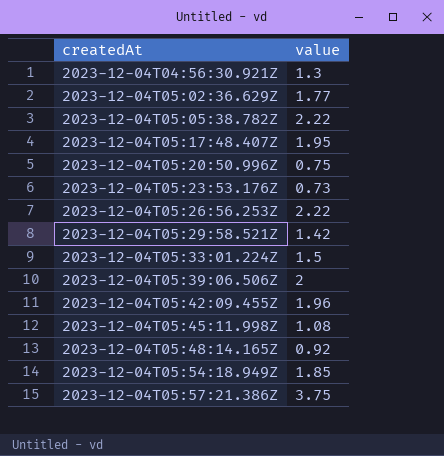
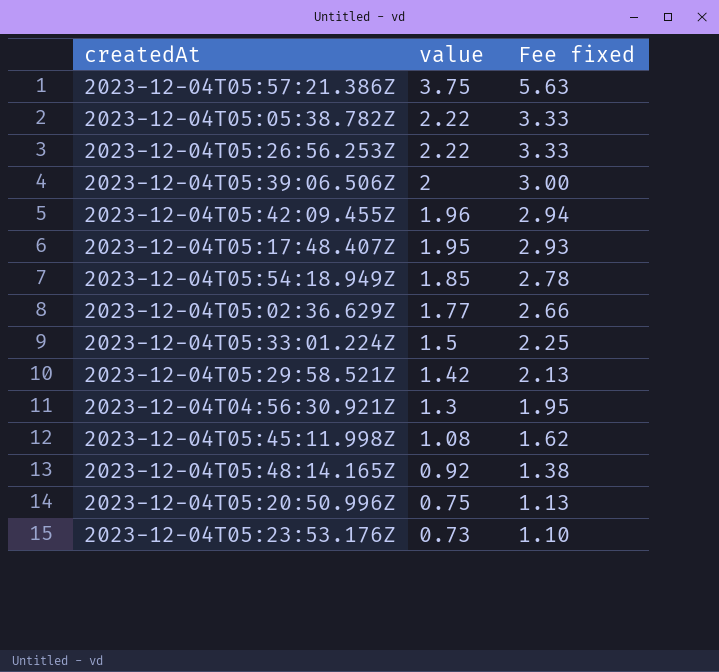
row order: createdAt ascending -> value descending
column Fee fixed | formula: none -> [value] * 1.5

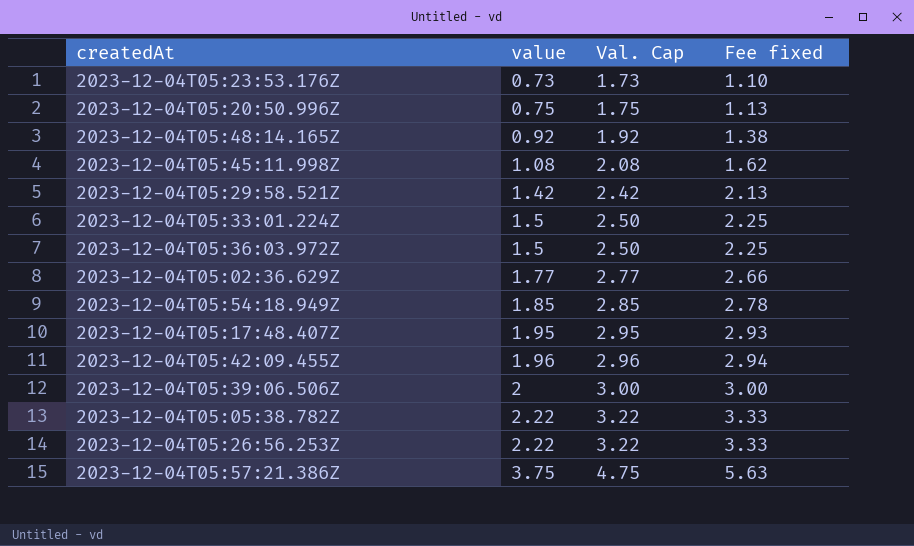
row order: value descending -> value ascending
column Val. Cap | formula: none -> [value] + 1
row 2023-12-04T04:56:30.921Z: 1.3 | 1.95 -> none
row 2023-12-04T05:36:03.972Z: none -> 1.5 | 2.50 | 2.25

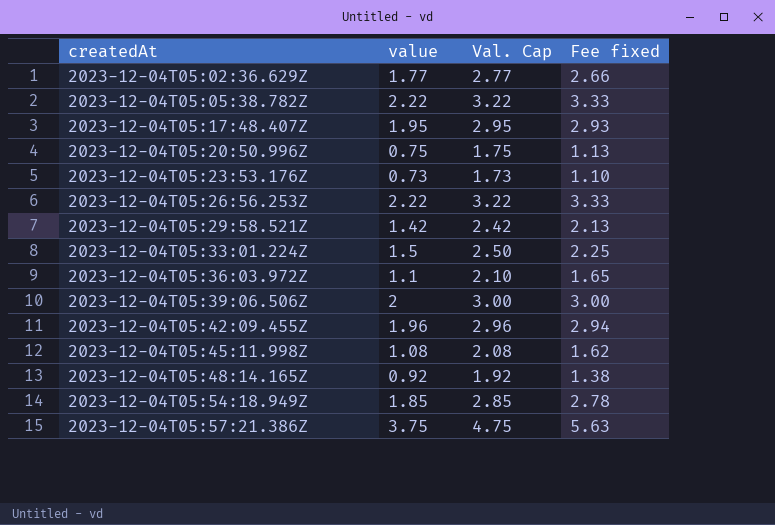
row order: value ascending -> createdAt ascending
2023-12-04T05:36:03.972Z | value: 1.5 -> 1.1
2023-12-04T05:36:03.972Z | Val. Cap: 2.50 -> 2.10
2023-12-04T05:36:03.972Z | Fee fixed: 2.25 -> 1.65

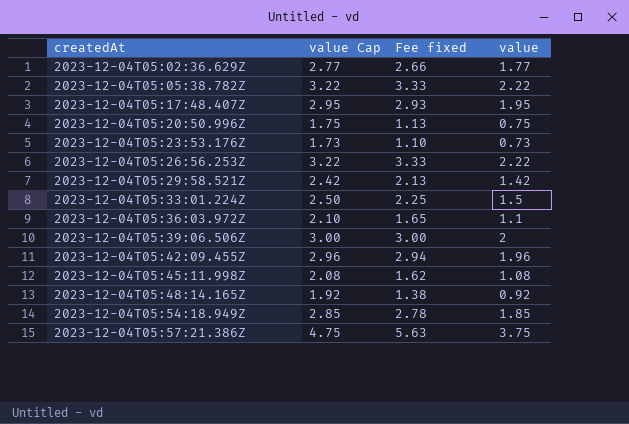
column name: Val. Cap -> value Cap
column value | position: 2 -> 4

